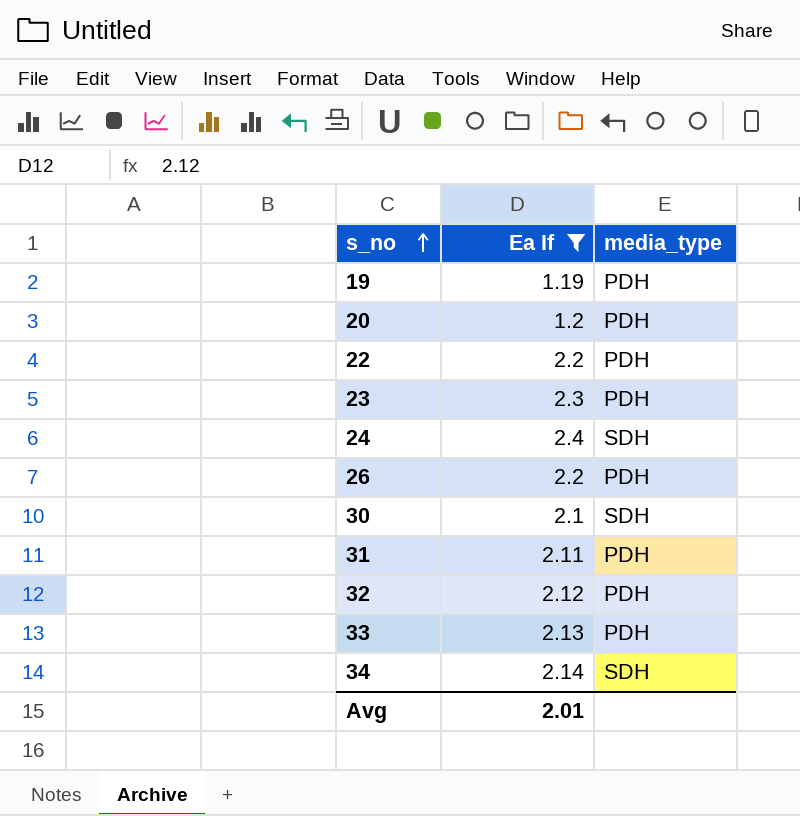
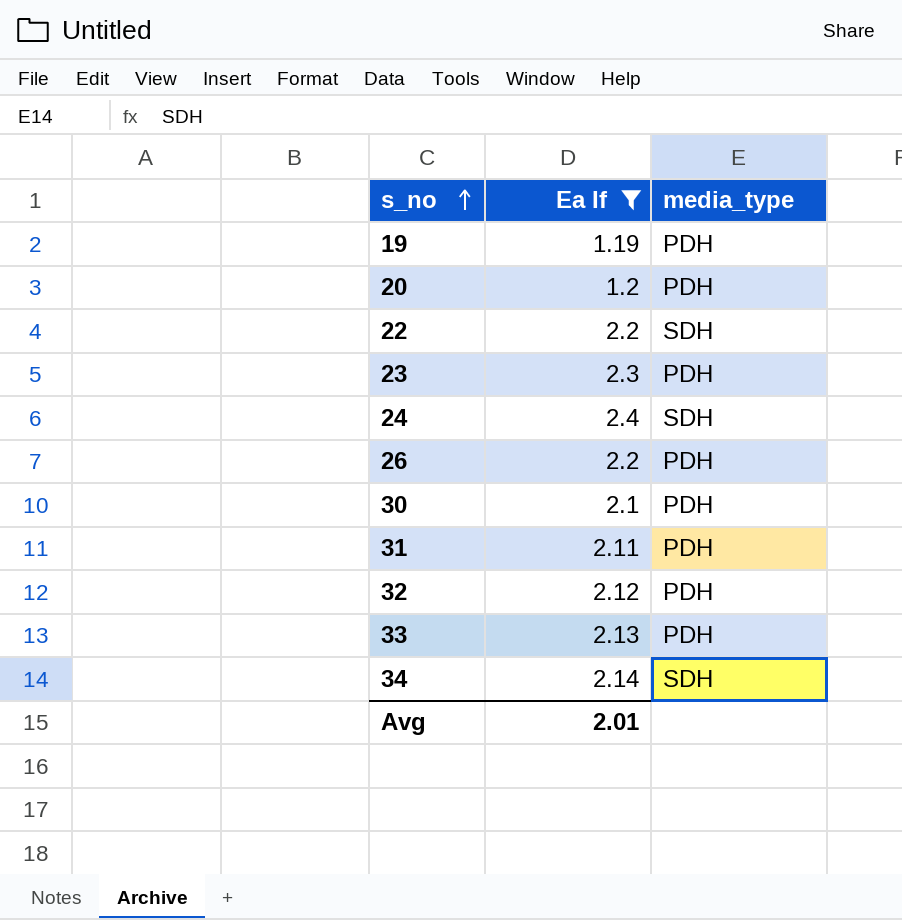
22 | media_type: PDH -> SDH
30 | media_type: SDH -> PDH

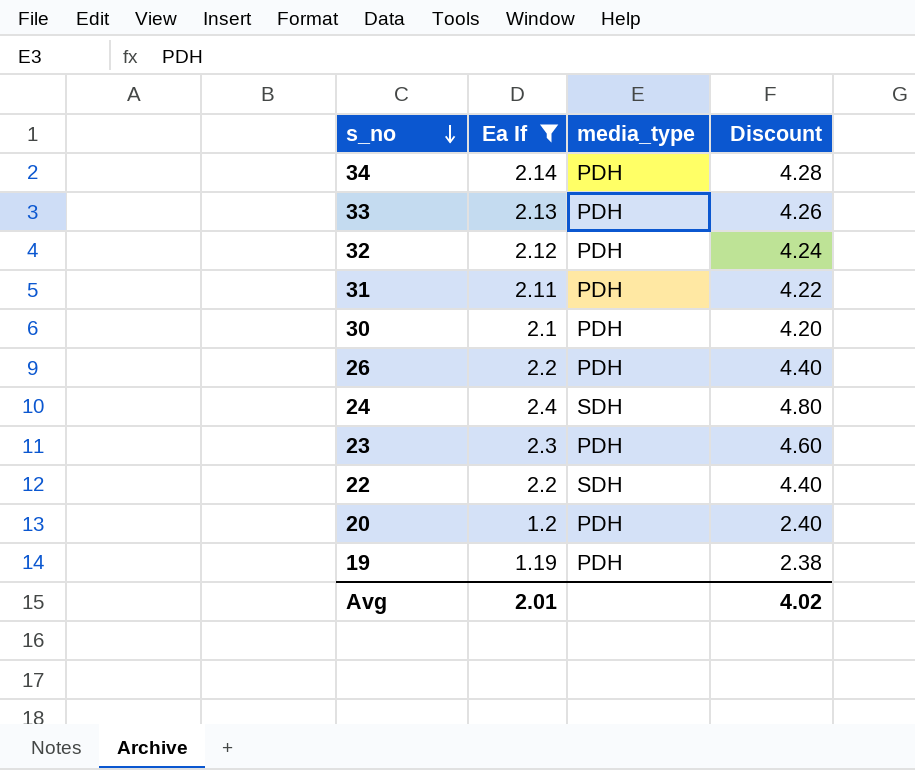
row order: s_no ascending -> s_no descending
column Discount | formula: none -> [Ea If] * 2
34 | media_type: SDH -> PDH

